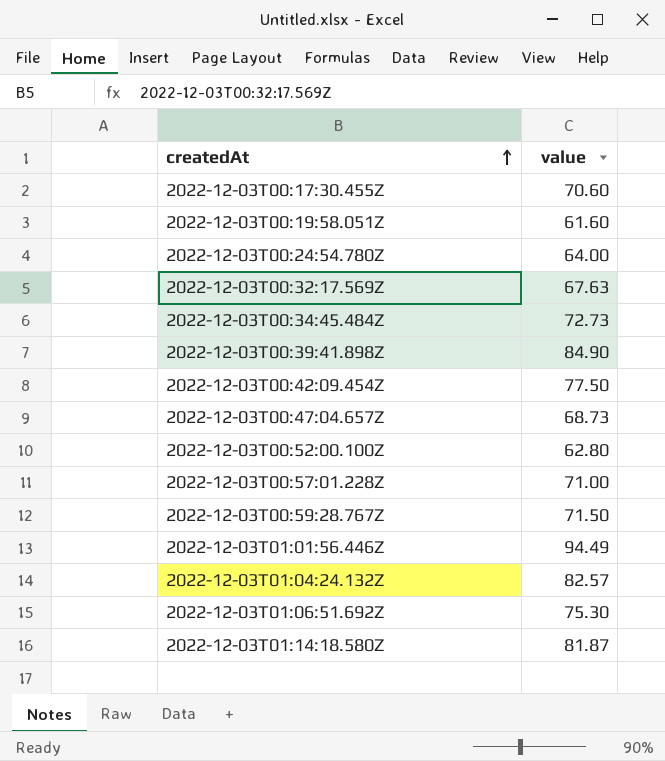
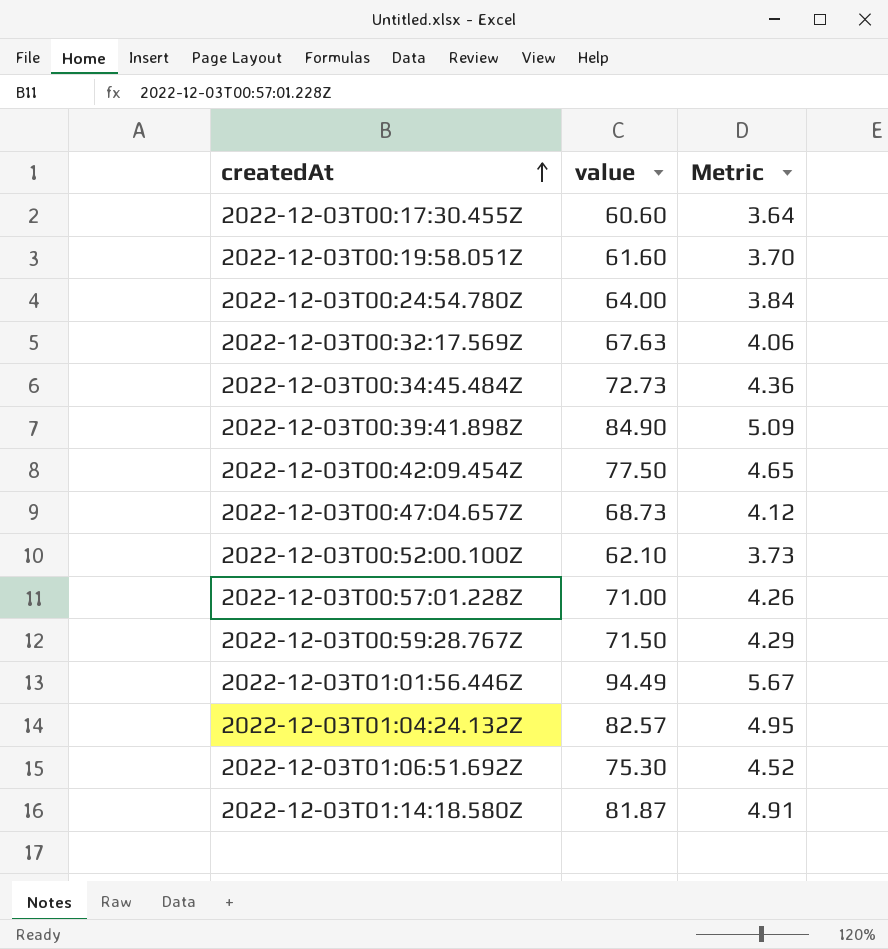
column Metric | formula: none -> [value] * 0.06
2022-12-03T00:17:30.455Z | value: 70.60 -> 60.60
2022-12-03T00:52:00.100Z | value: 62.80 -> 62.10

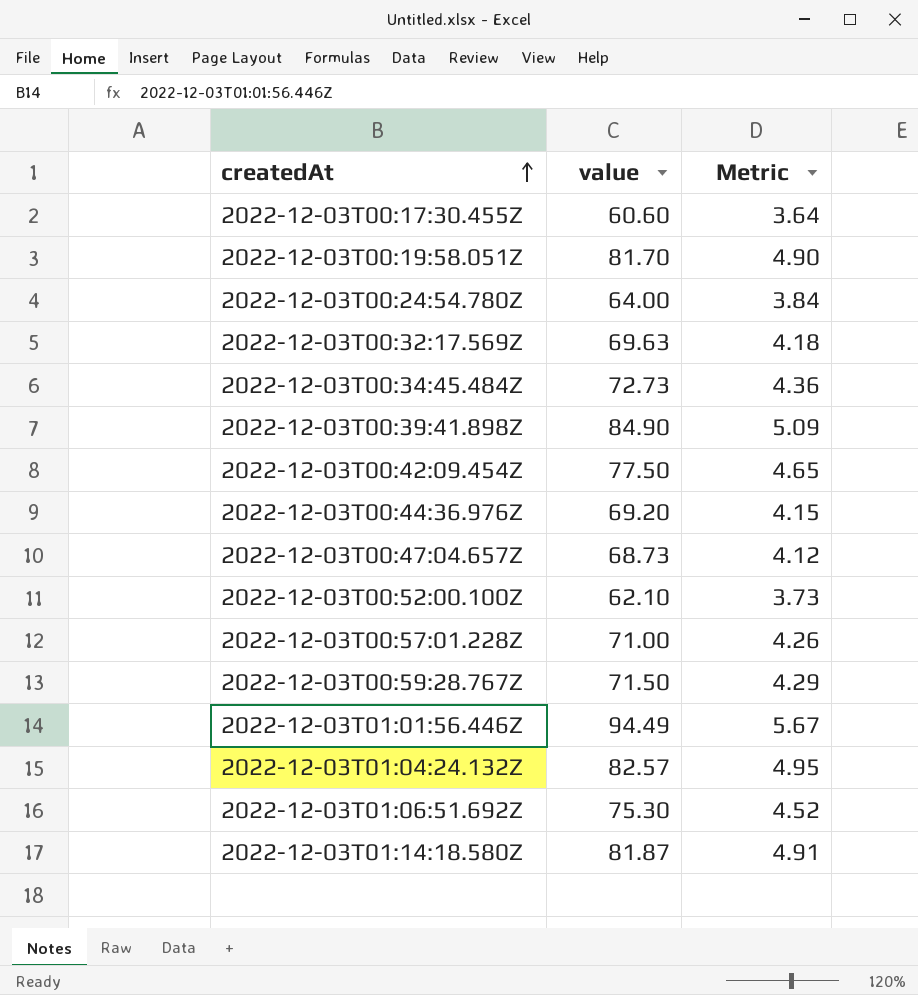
2022-12-03T00:19:58.051Z | value: 61.60 -> 81.70
2022-12-03T00:19:58.051Z | Metric: 3.70 -> 4.90
2022-12-03T00:32:17.569Z | value: 67.63 -> 69.63
2022-12-03T00:32:17.569Z | Metric: 4.06 -> 4.18
row 2022-12-03T00:44:36.976Z: none -> 69.20 | 4.15

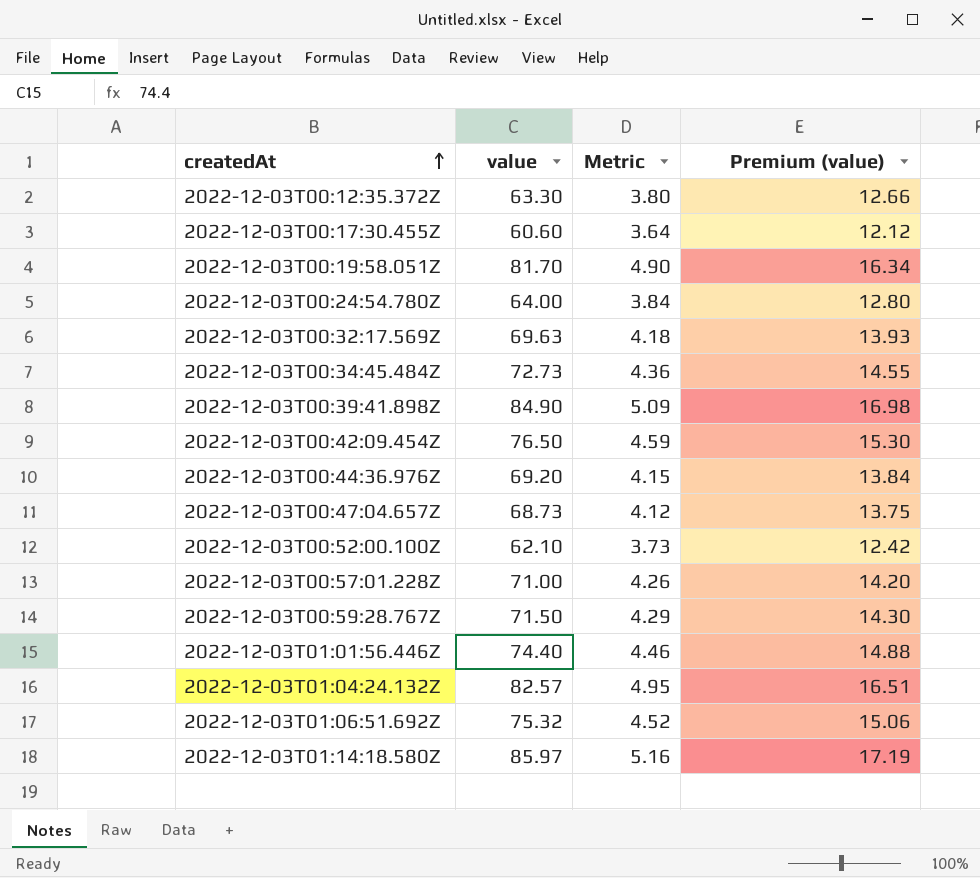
column Premium (value) | formula: none -> [value] * 0.2
row 2022-12-03T00:12:35.372Z: none -> 63.30 | 3.80 | 12.66
2022-12-03T00:42:09.454Z | value: 77.50 -> 76.50
2022-12-03T00:42:09.454Z | Metric: 4.65 -> 4.59
2022-12-03T01:01:56.446Z | value: 94.49 -> 74.40
2022-12-03T01:01:56.446Z | Metric: 5.67 -> 4.46
2022-12-03T01:06:51.692Z | value: 75.30 -> 75.32
2022-12-03T01:14:18.580Z | value: 81.87 -> 85.97
2022-12-03T01:14:18.580Z | Metric: 4.91 -> 5.16

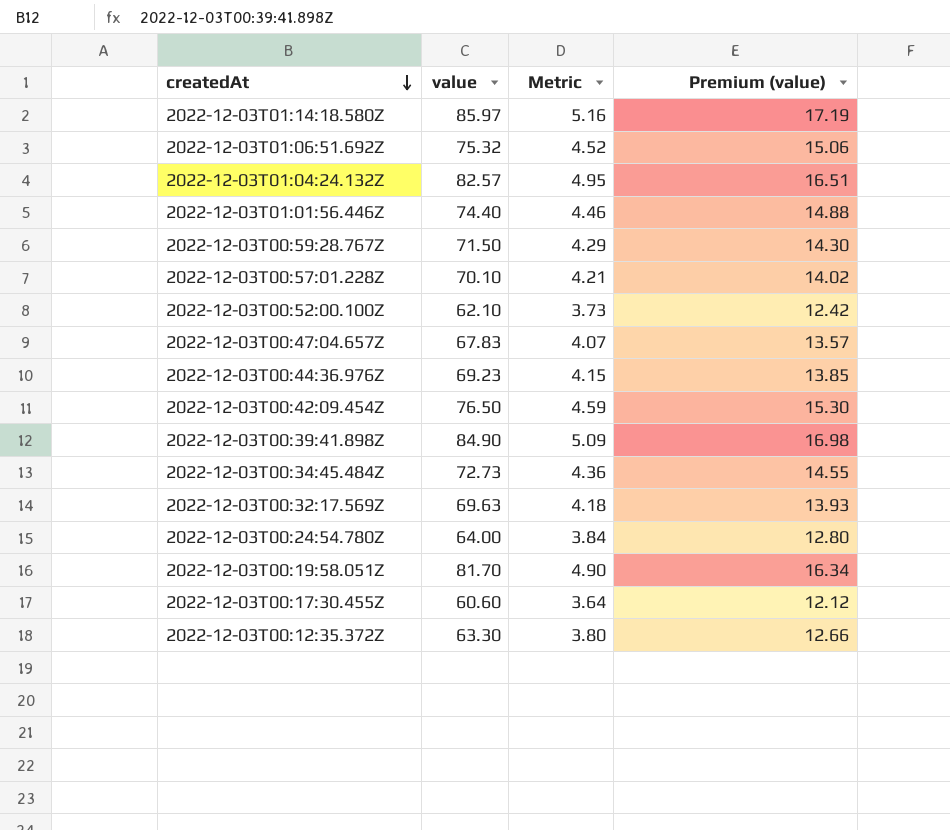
row order: createdAt ascending -> createdAt descending
2022-12-03T00:57:01.228Z | value: 71.00 -> 70.10
2022-12-03T00:57:01.228Z | Metric: 4.26 -> 4.21
2022-12-03T00:57:01.228Z | Premium (value): 14.20 -> 14.02
2022-12-03T00:47:04.657Z | value: 68.73 -> 67.83
2022-12-03T00:47:04.657Z | Metric: 4.12 -> 4.07
2022-12-03T00:47:04.657Z | Premium (value): 13.75 -> 13.57
2022-12-03T00:44:36.976Z | value: 69.20 -> 69.23
2022-12-03T00:44:36.976Z | Premium (value): 13.84 -> 13.85

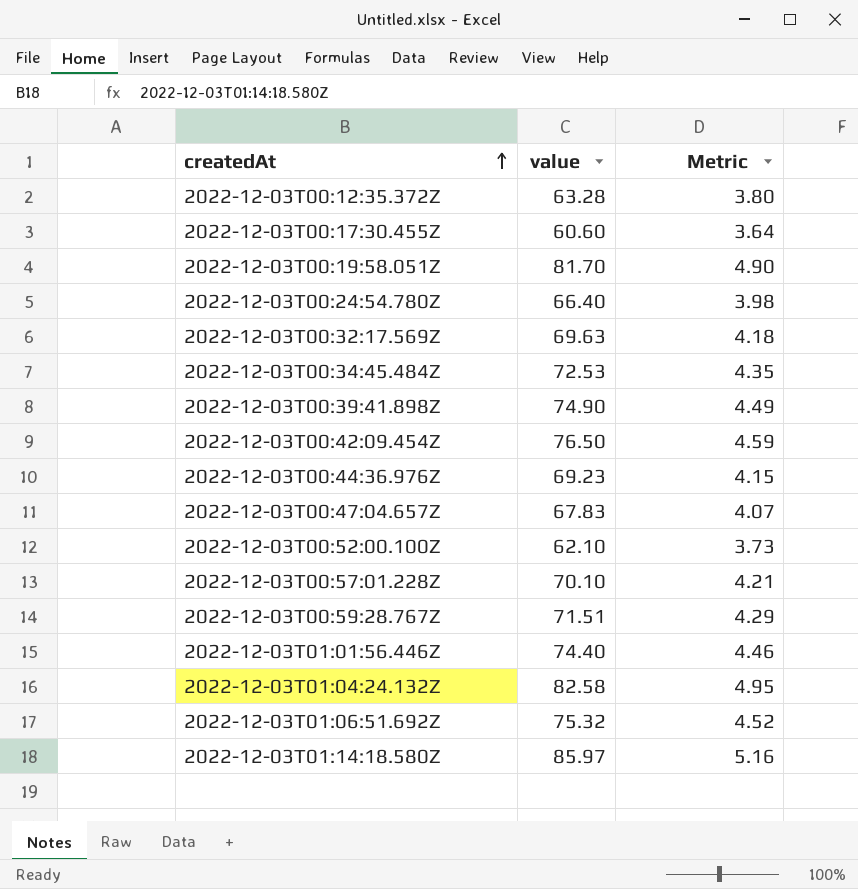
row order: createdAt descending -> createdAt ascending
column Premium (value) | formula: [value] * 0.2 -> none
2022-12-03T00:12:35.372Z | value: 63.30 -> 63.28
2022-12-03T00:24:54.780Z | value: 64.00 -> 66.40
2022-12-03T00:24:54.780Z | Metric: 3.84 -> 3.98
2022-12-03T00:34:45.484Z | value: 72.73 -> 72.53
2022-12-03T00:34:45.484Z | Metric: 4.36 -> 4.35
2022-12-03T00:39:41.898Z | value: 84.90 -> 74.90
2022-12-03T00:39:41.898Z | Metric: 5.09 -> 4.49
2022-12-03T00:59:28.767Z | value: 71.50 -> 71.51
2022-12-03T01:04:24.132Z | value: 82.57 -> 82.58

